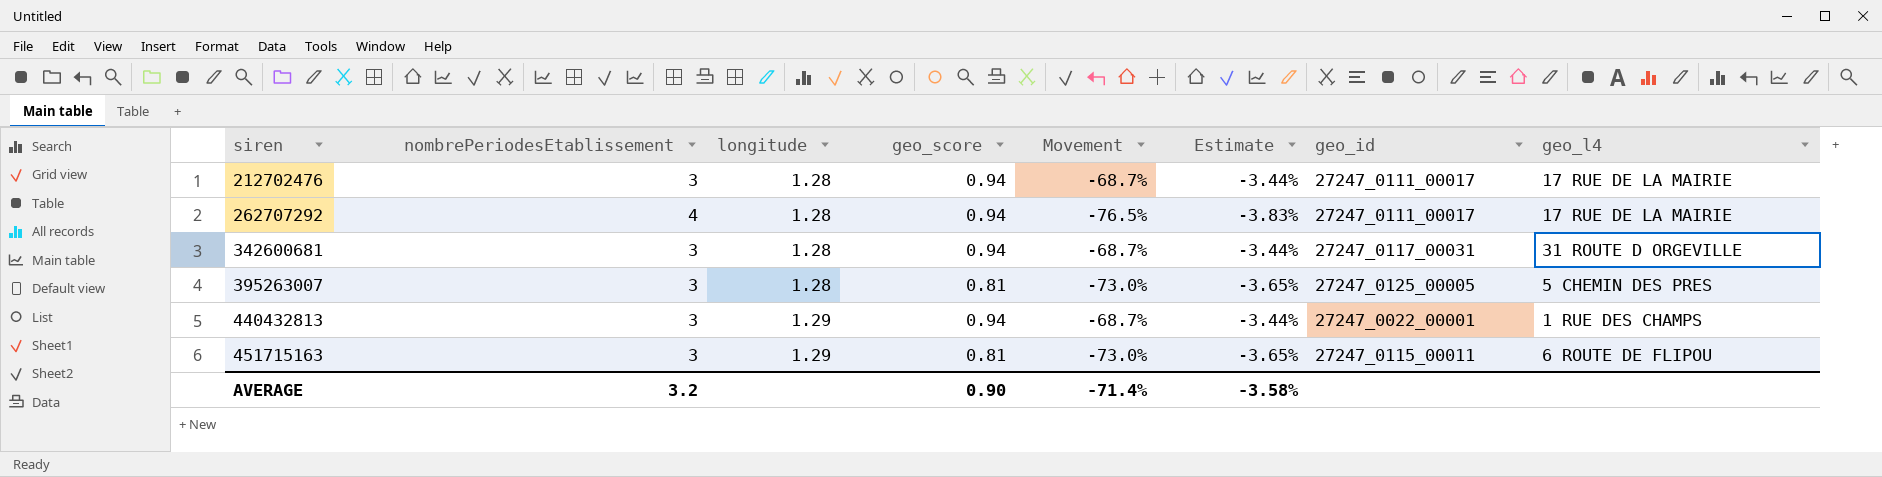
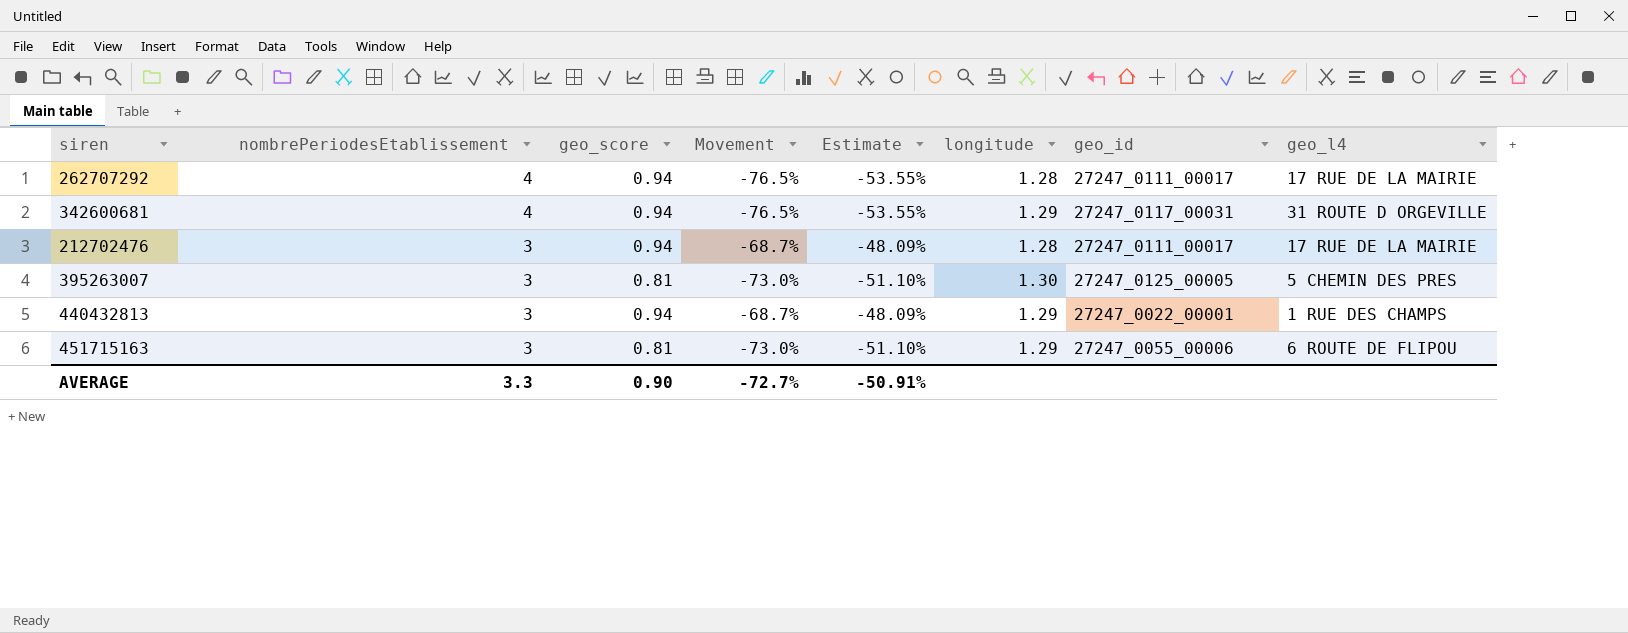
row order: siren ascending -> nombrePeriodesEtablissement descending
column Estimate | formula: [Movement] * 0.05 -> [Movement] * 0.7
column longitude | position: 3 -> 6
342600681 | nombrePeriodesEtablissement: 3 -> 4
342600681 | Movement: -68.7% -> -76.5%
342600681 | longitude: 1.28 -> 1.29
395263007 | longitude: 1.28 -> 1.30
451715163 | geo_id: 27247_0115_00011 -> 27247_0055_00006
AVERAGE | nombrePeriodesEtablissement: 3.2 -> 3.3
AVERAGE | Movement: -71.4% -> -72.7%
AVERAGE | Estimate: -3.58% -> -50.91%

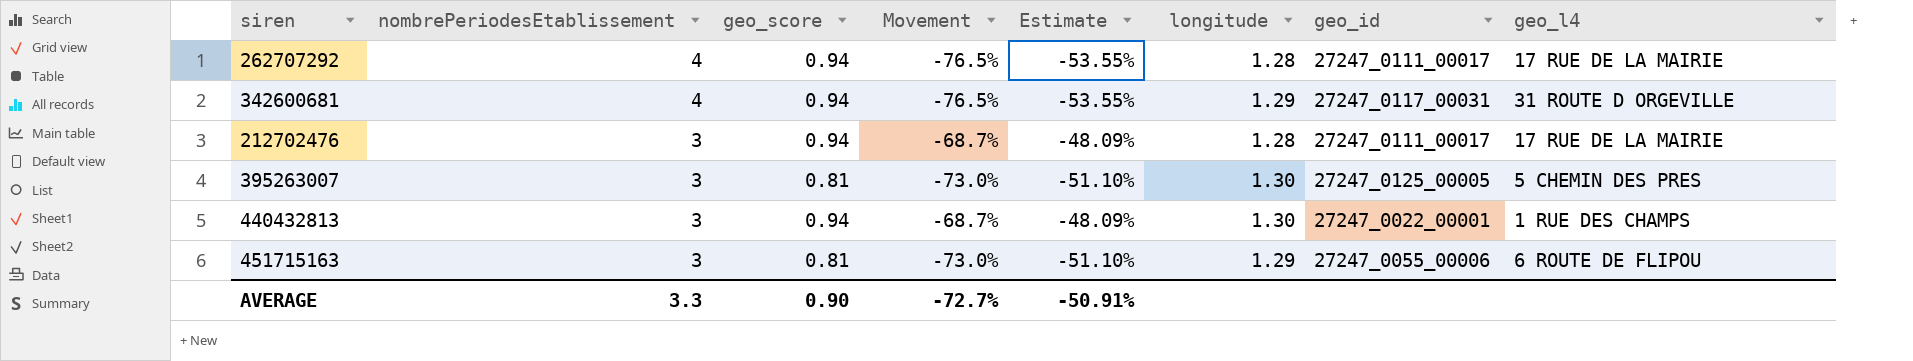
440432813 | longitude: 1.29 -> 1.30

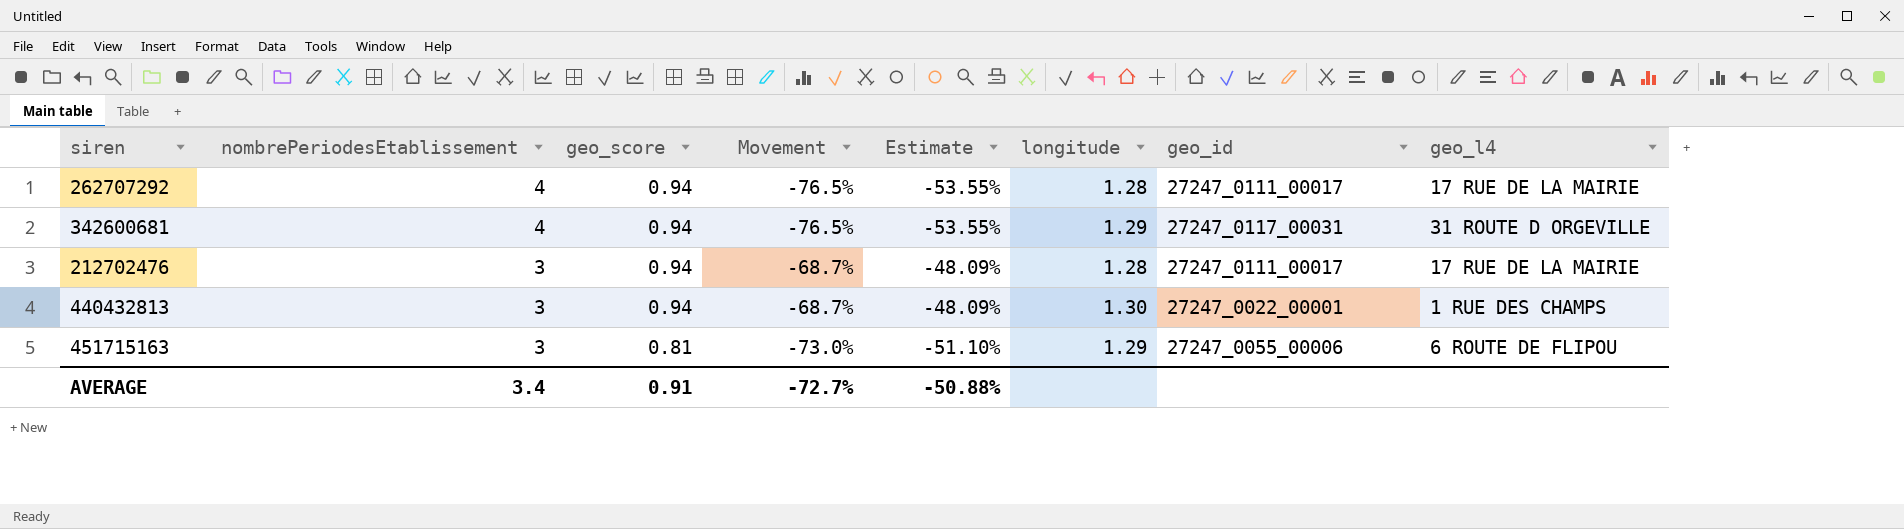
row 395263007: 3 | 0.81 | -73.0% | -51.10% | 1.30 | 27247_0125_00005 | 5 CHEMIN DES PRES -> none
AVERAGE | nombrePeriodesEtablissement: 3.3 -> 3.4
AVERAGE | geo_score: 0.90 -> 0.91
AVERAGE | Estimate: -50.91% -> -50.88%

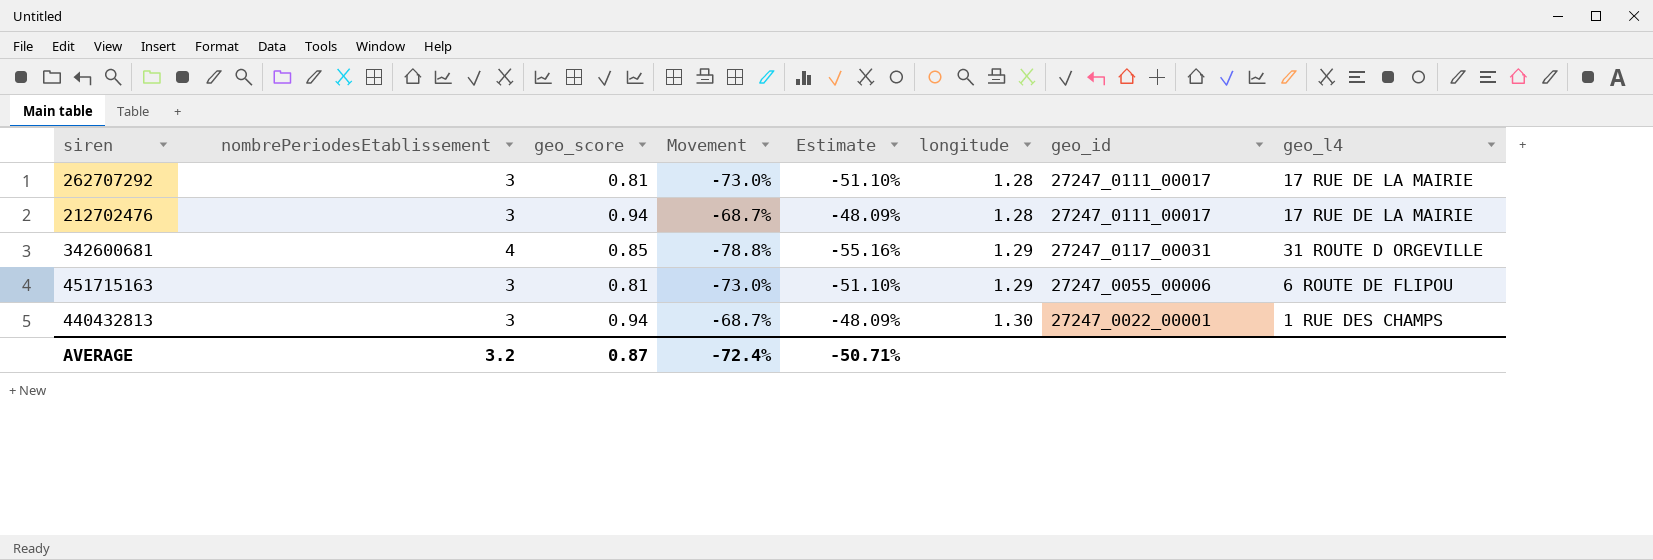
row order: nombrePeriodesEtablissement descending -> longitude ascending
262707292 | nombrePeriodesEtablissement: 4 -> 3
262707292 | geo_score: 0.94 -> 0.81
262707292 | Movement: -76.5% -> -73.0%
262707292 | Estimate: -53.55% -> -51.10%
342600681 | geo_score: 0.94 -> 0.85
342600681 | Movement: -76.5% -> -78.8%
342600681 | Estimate: -53.55% -> -55.16%
AVERAGE | nombrePeriodesEtablissement: 3.4 -> 3.2
AVERAGE | geo_score: 0.91 -> 0.87
AVERAGE | Movement: -72.7% -> -72.4%
AVERAGE | Estimate: -50.88% -> -50.71%

